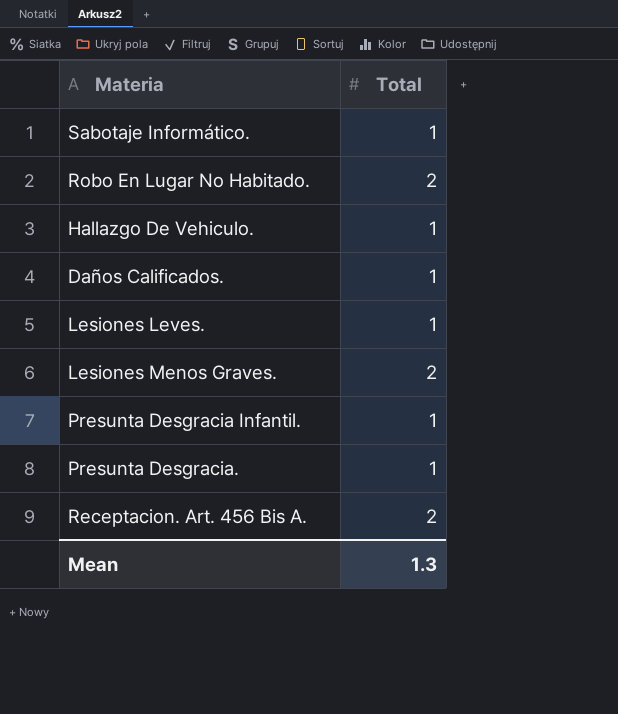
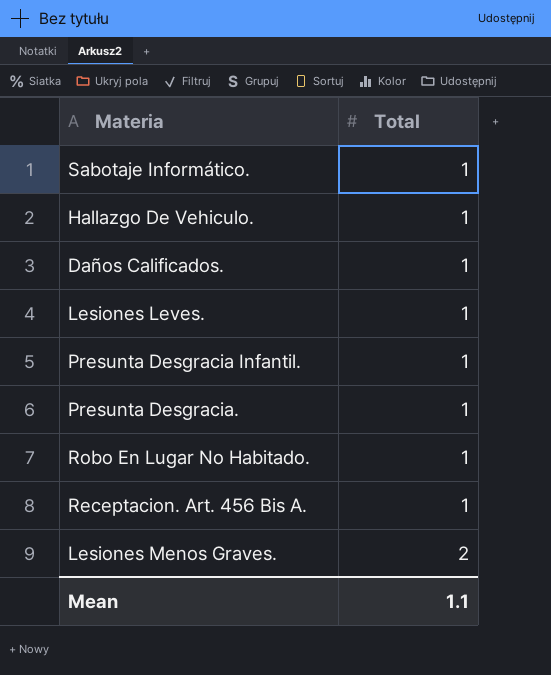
row order: none -> Total ascending
Robo En Lugar No Habitado. | Total: 2 -> 1
Receptacion. Art. 456 Bis A. | Total: 2 -> 1
Mean | Total: 1.3 -> 1.1

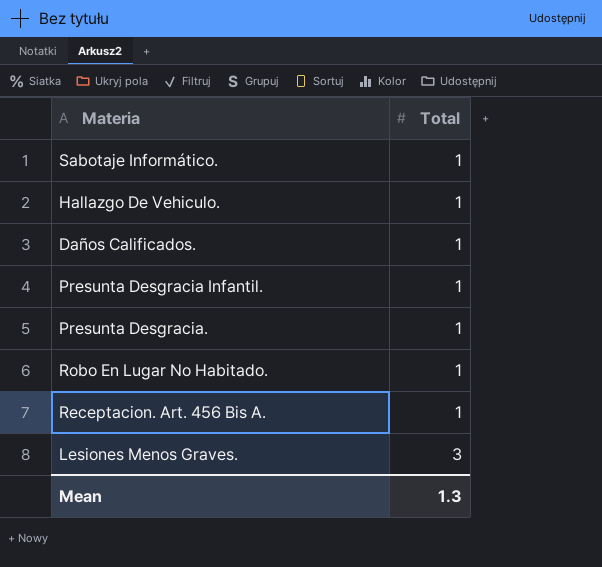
row Lesiones Leves.: 1 -> none
Lesiones Menos Graves. | Total: 2 -> 3
Mean | Total: 1.1 -> 1.3

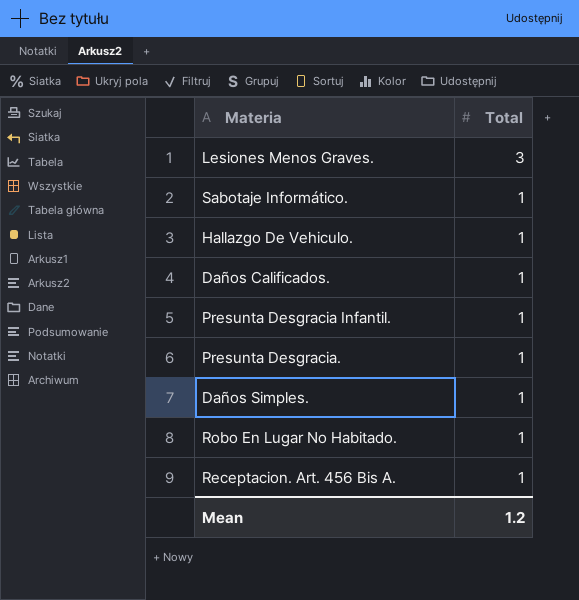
row order: Total ascending -> Total descending
row Daños Simples.: none -> 1
Mean | Total: 1.3 -> 1.2

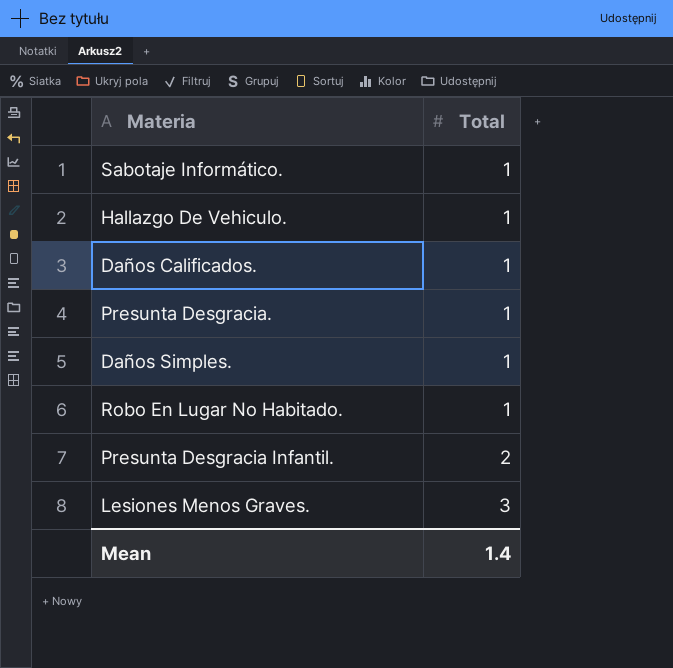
row order: Total descending -> Total ascending
row Receptacion. Art. 456 Bis A.: 1 -> none
Presunta Desgracia Infantil. | Total: 1 -> 2
Mean | Total: 1.2 -> 1.4

